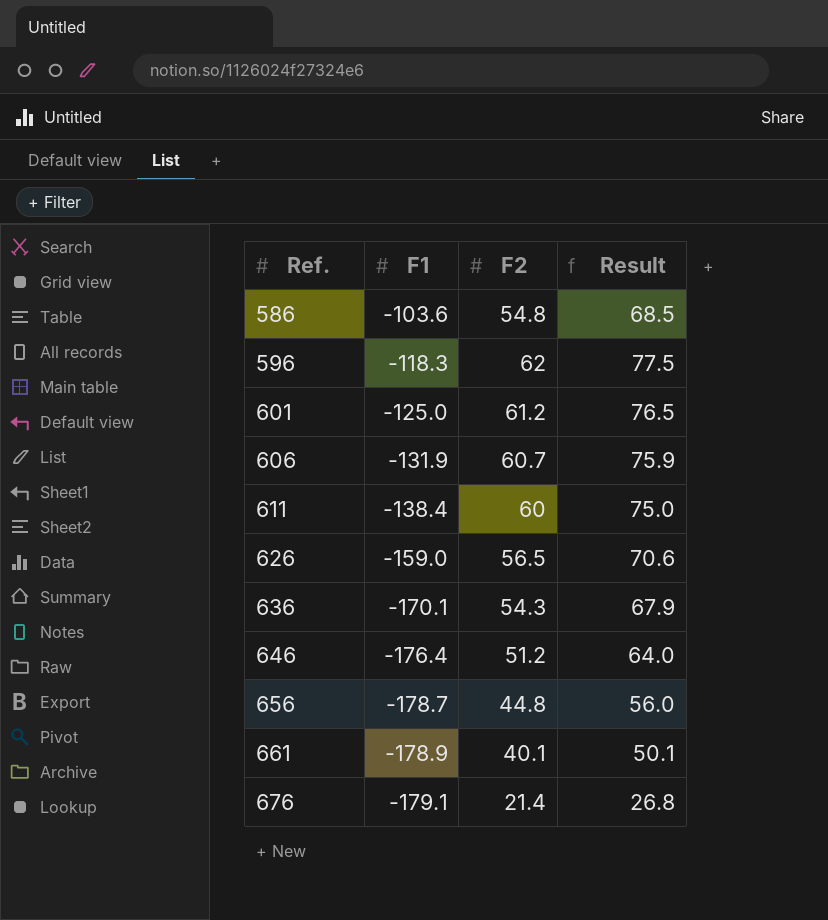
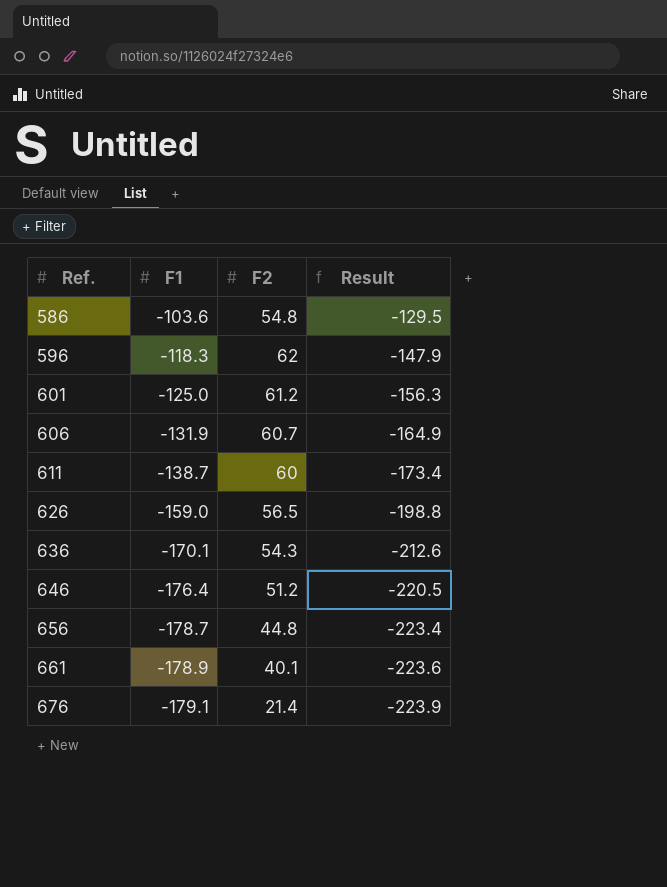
column Result | formula: [F2] * 1.25 -> [F1] * 1.25
611 | F1: -138.4 -> -138.7

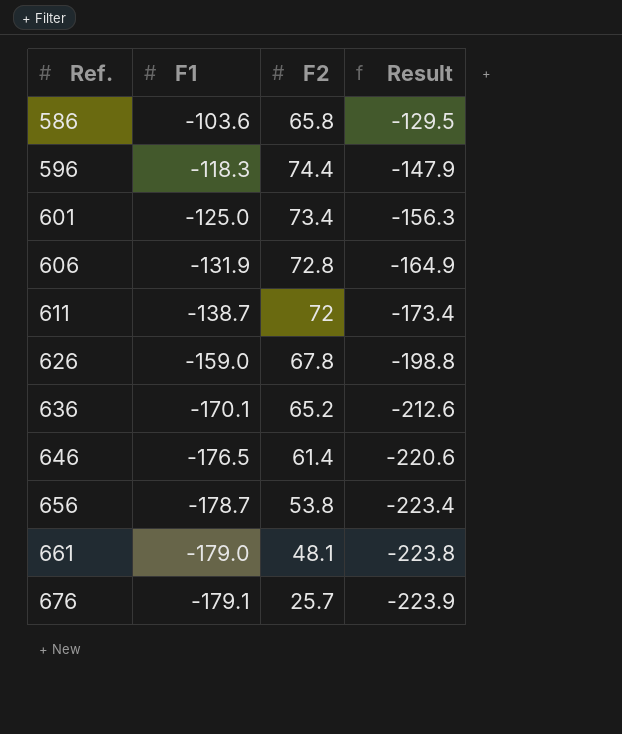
586 | F2: 54.8 -> 65.8
596 | F2: 62 -> 74.4
601 | F2: 61.2 -> 73.4
606 | F2: 60.7 -> 72.8
611 | F2: 60 -> 72
626 | F2: 56.5 -> 67.8
636 | F2: 54.3 -> 65.2
646 | F1: -176.4 -> -176.5
646 | F2: 51.2 -> 61.4
646 | Result: -220.5 -> -220.6
656 | F2: 44.8 -> 53.8
661 | F1: -178.9 -> -179.0
661 | F2: 40.1 -> 48.1
661 | Result: -223.6 -> -223.8
676 | F2: 21.4 -> 25.7

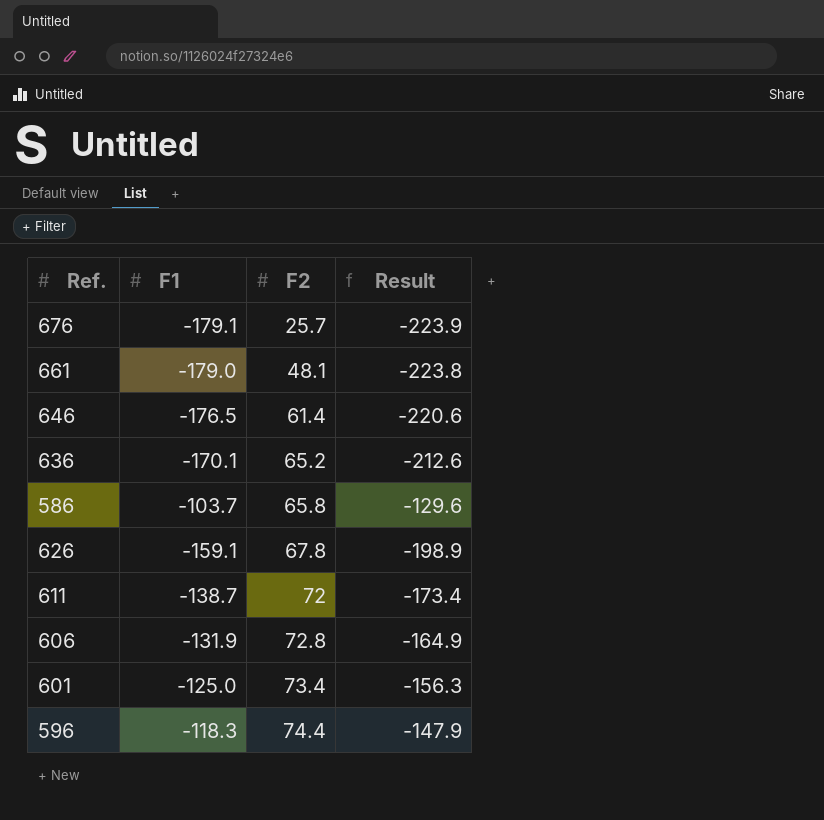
row order: Ref. ascending -> F2 ascending
row 656: -178.7 | 53.8 | -223.4 -> none
586 | F1: -103.6 -> -103.7
586 | Result: -129.5 -> -129.6
626 | F1: -159.0 -> -159.1
626 | Result: -198.8 -> -198.9

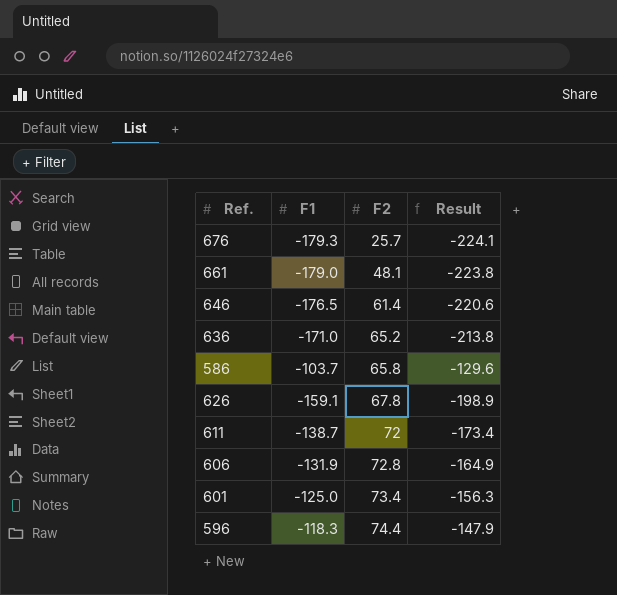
676 | F1: -179.1 -> -179.3
676 | Result: -223.9 -> -224.1
636 | F1: -170.1 -> -171.0
636 | Result: -212.6 -> -213.8

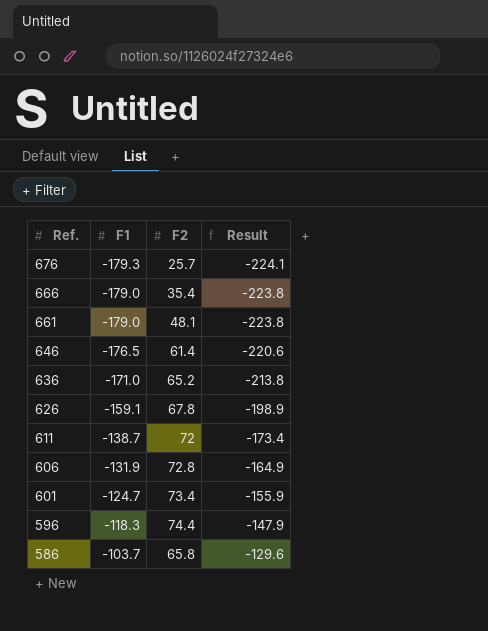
row order: F2 ascending -> Ref. descending
row 666: none -> -179.0 | 35.4 | -223.8
601 | F1: -125.0 -> -124.7
601 | Result: -156.3 -> -155.9

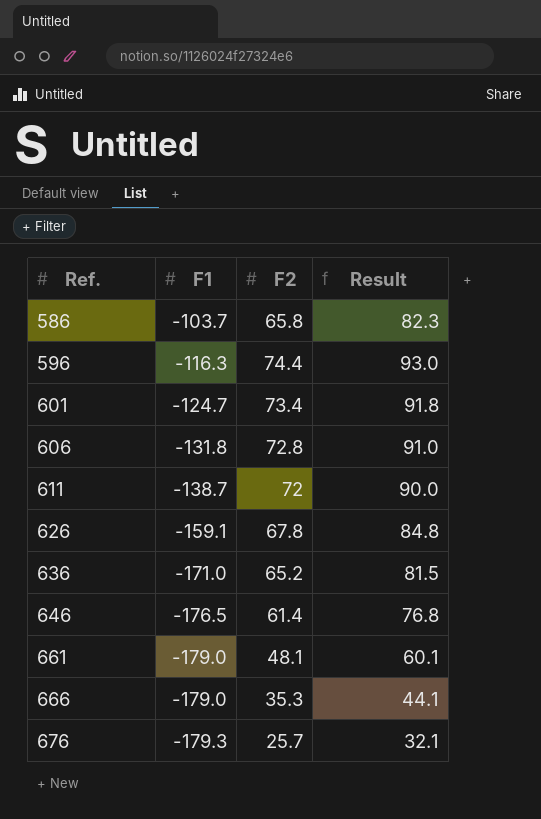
row order: Ref. descending -> Ref. ascending
column Result | formula: [F1] * 1.25 -> [F2] * 1.25
596 | F1: -118.3 -> -116.3
606 | F1: -131.9 -> -131.8
666 | F2: 35.4 -> 35.3

